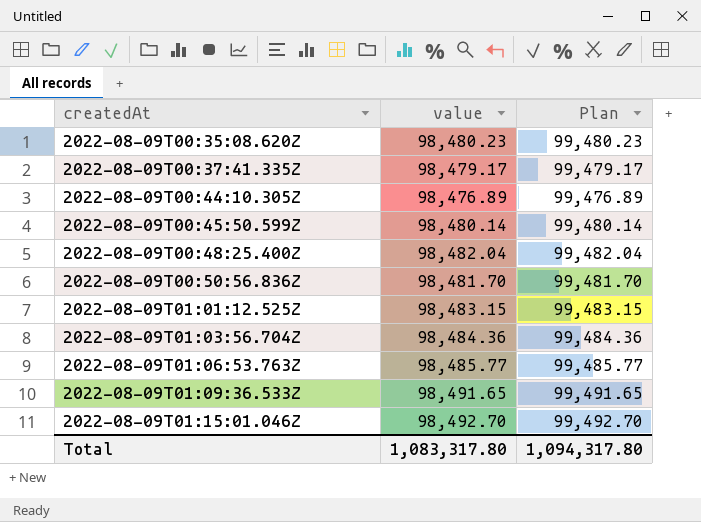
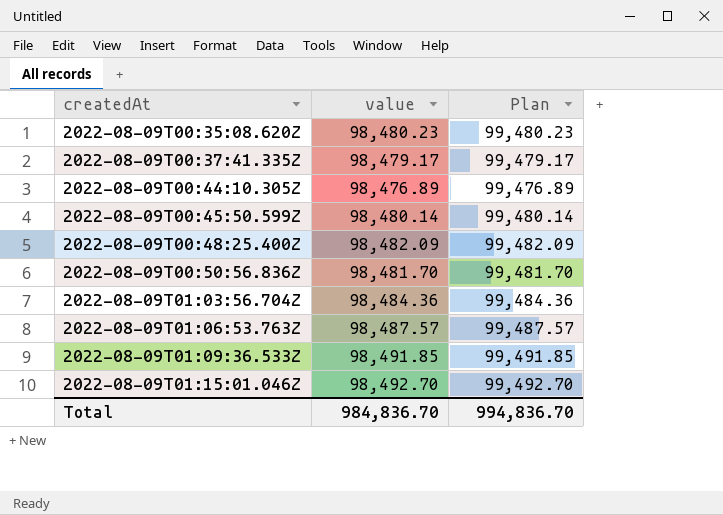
row 2022-08-09T01:01:12.525Z: 98,483.15 | 99,483.15 -> none
2022-08-09T00:48:25.400Z | value: 98,482.04 -> 98,482.09
2022-08-09T00:48:25.400Z | Plan: 99,482.04 -> 99,482.09
2022-08-09T01:06:53.763Z | value: 98,485.77 -> 98,487.57
2022-08-09T01:06:53.763Z | Plan: 99,485.77 -> 99,487.57
2022-08-09T01:09:36.533Z | value: 98,491.65 -> 98,491.85
2022-08-09T01:09:36.533Z | Plan: 99,491.65 -> 99,491.85
Total | value: 1,083,317.80 -> 984,836.70
Total | Plan: 1,094,317.80 -> 994,836.70

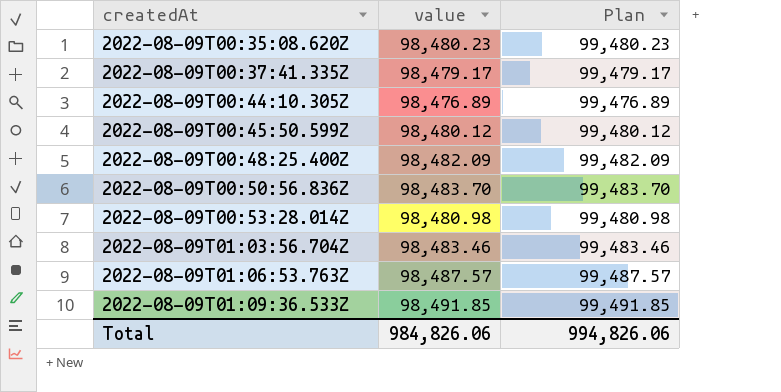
row 2022-08-09T01:15:01.046Z: 98,492.70 | 99,492.70 -> none
2022-08-09T00:45:50.599Z | value: 98,480.14 -> 98,480.12
2022-08-09T00:45:50.599Z | Plan: 99,480.14 -> 99,480.12
2022-08-09T00:50:56.836Z | value: 98,481.70 -> 98,483.70
2022-08-09T00:50:56.836Z | Plan: 99,481.70 -> 99,483.70
row 2022-08-09T00:53:28.014Z: none -> 98,480.98 | 99,480.98
2022-08-09T01:03:56.704Z | value: 98,484.36 -> 98,483.46
2022-08-09T01:03:56.704Z | Plan: 99,484.36 -> 99,483.46
Total | value: 984,836.70 -> 984,826.06
Total | Plan: 994,836.70 -> 994,826.06

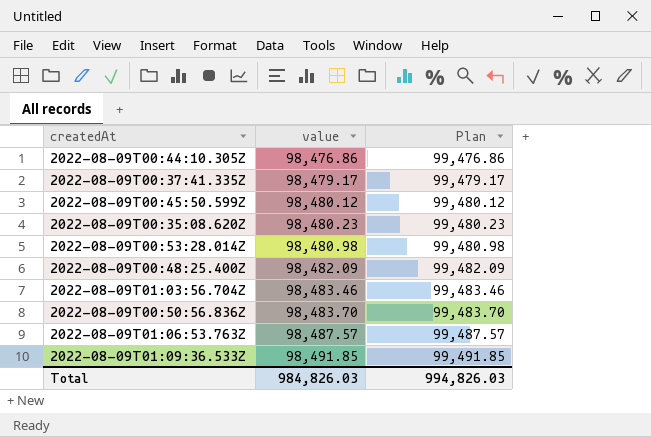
row order: createdAt ascending -> value ascending
2022-08-09T00:44:10.305Z | value: 98,476.89 -> 98,476.86
2022-08-09T00:44:10.305Z | Plan: 99,476.89 -> 99,476.86
Total | value: 984,826.06 -> 984,826.03
Total | Plan: 994,826.06 -> 994,826.03

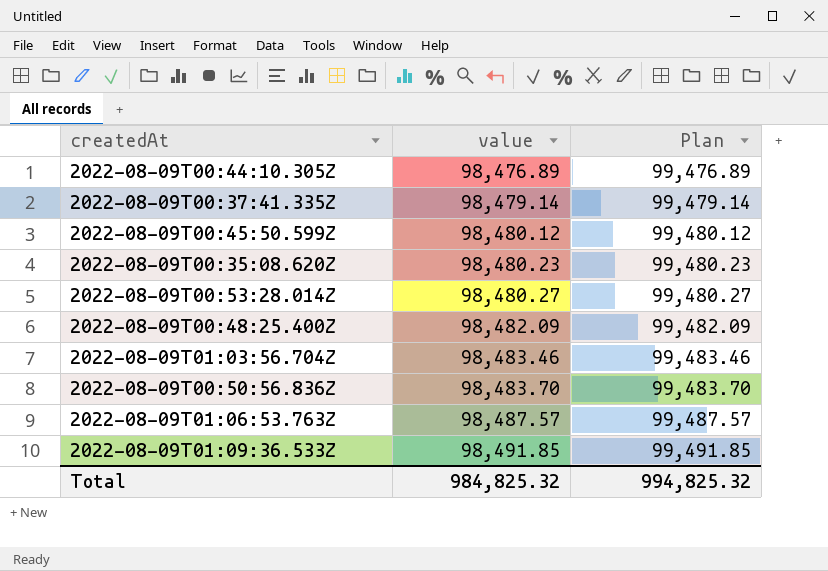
2022-08-09T00:44:10.305Z | value: 98,476.86 -> 98,476.89
2022-08-09T00:44:10.305Z | Plan: 99,476.86 -> 99,476.89
2022-08-09T00:37:41.335Z | value: 98,479.17 -> 98,479.14
2022-08-09T00:37:41.335Z | Plan: 99,479.17 -> 99,479.14
2022-08-09T00:53:28.014Z | value: 98,480.98 -> 98,480.27
2022-08-09T00:53:28.014Z | Plan: 99,480.98 -> 99,480.27
Total | value: 984,826.03 -> 984,825.32
Total | Plan: 994,826.03 -> 994,825.32

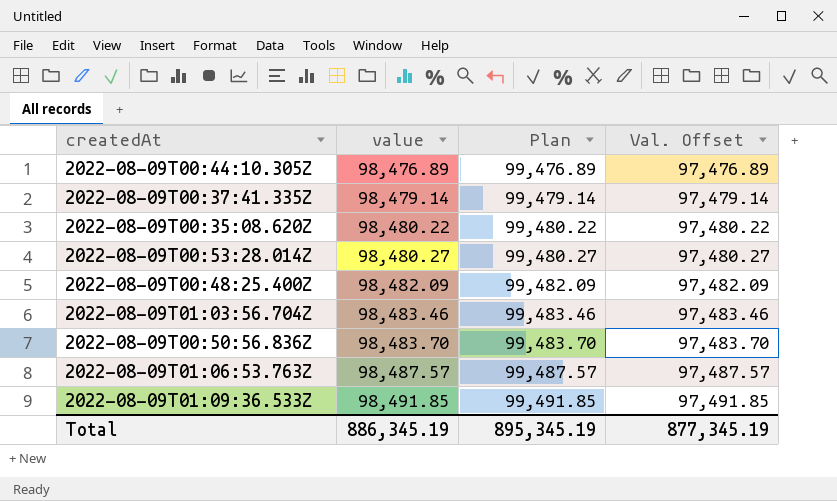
column Val. Offset | formula: none -> [value] - 1000
row 2022-08-09T00:45:50.599Z: 98,480.12 | 99,480.12 -> none
2022-08-09T00:35:08.620Z | value: 98,480.23 -> 98,480.22
2022-08-09T00:35:08.620Z | Plan: 99,480.23 -> 99,480.22
Total | value: 984,825.32 -> 886,345.19
Total | Plan: 994,825.32 -> 895,345.19

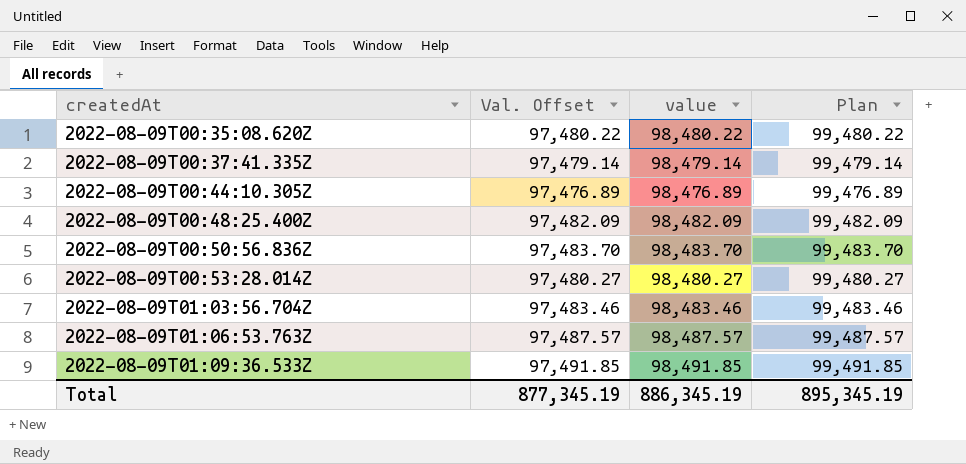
row order: value ascending -> createdAt ascending
column Val. Offset | position: 4 -> 2

